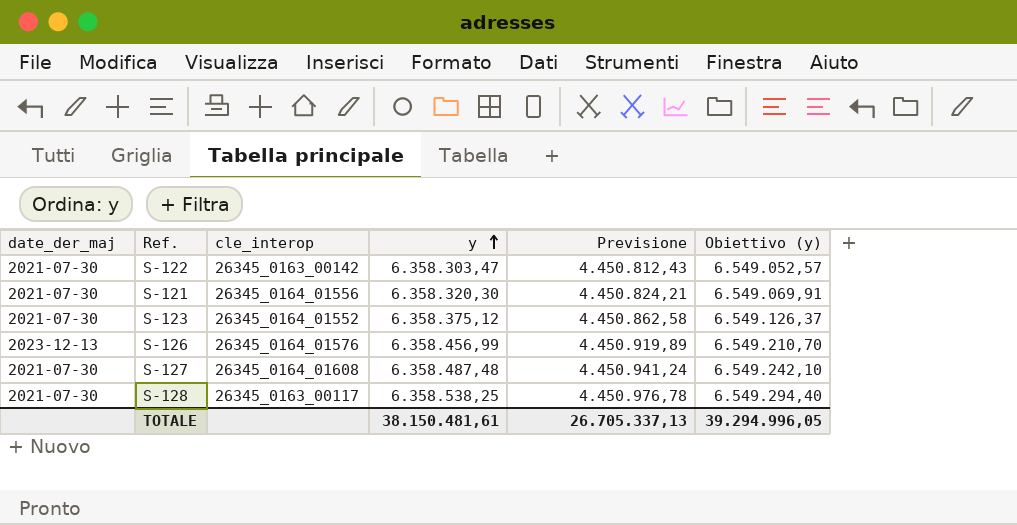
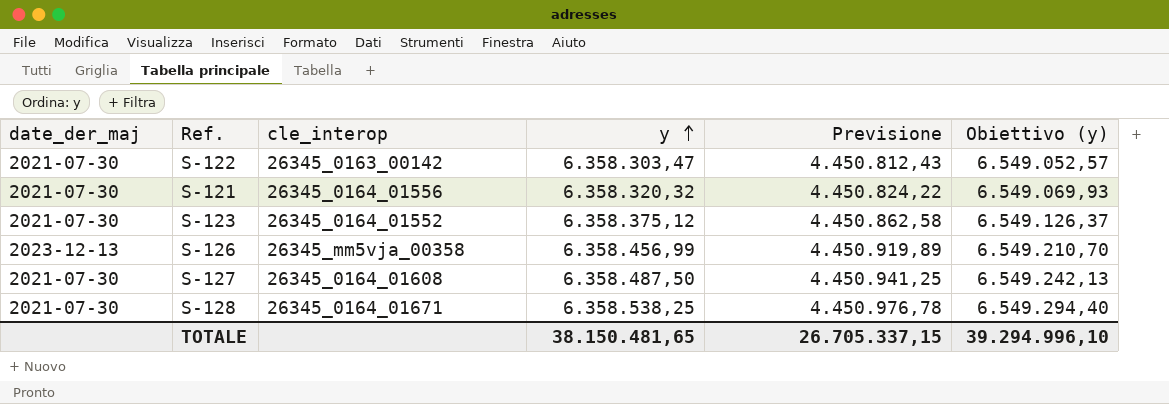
S-121 | y: 6.358.320,30 -> 6.358.320,32
S-121 | Previsione: 4.450.824,21 -> 4.450.824,22
S-121 | Obiettivo (y): 6.549.069,91 -> 6.549.069,93
S-126 | cle_interop: 26345_0164_01576 -> 26345_mm5vja_00358
S-127 | y: 6.358.487,48 -> 6.358.487,50
S-127 | Previsione: 4.450.941,24 -> 4.450.941,25
S-127 | Obiettivo (y): 6.549.242,10 -> 6.549.242,13
S-128 | cle_interop: 26345_0163_00117 -> 26345_0164_01671
TOTALE | y: 38.150.481,61 -> 38.150.481,65
TOTALE | Previsione: 26.705.337,13 -> 26.705.337,15
TOTALE | Obiettivo (y): 39.294.996,05 -> 39.294.996,10

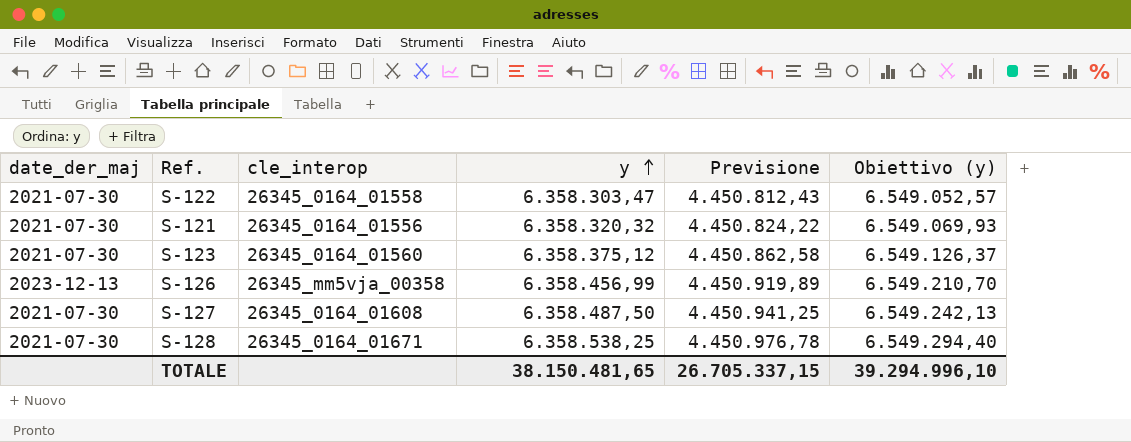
S-122 | cle_interop: 26345_0163_00142 -> 26345_0164_01558
S-123 | cle_interop: 26345_0164_01552 -> 26345_0164_01560

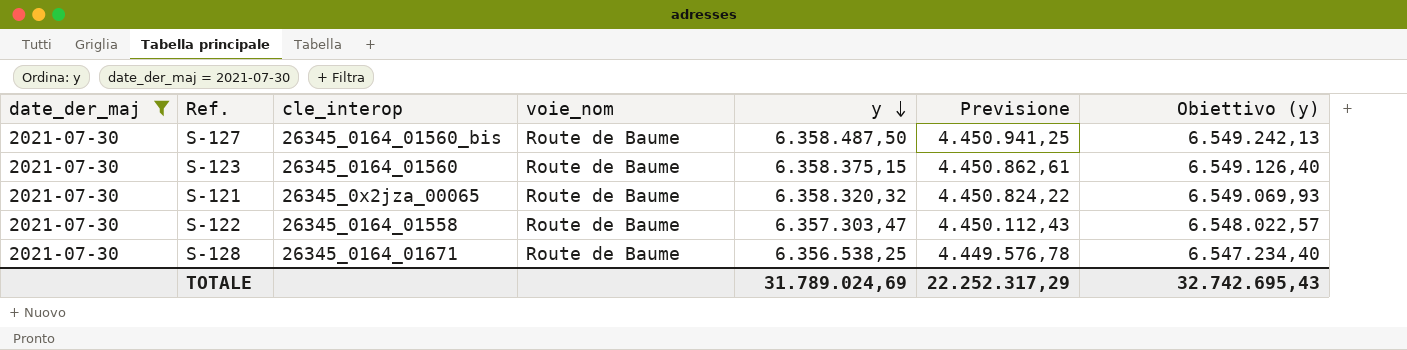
filter: none -> date_der_maj = 2021-07-30
row order: y ascending -> y descending
column voie_nom | position: none -> 4
S-127 | cle_interop: 26345_0164_01608 -> 26345_0164_01560_bis
S-123 | y: 6.358.375,12 -> 6.358.375,15
S-123 | Previsione: 4.450.862,58 -> 4.450.862,61
S-123 | Obiettivo (y): 6.549.126,37 -> 6.549.126,40
S-121 | cle_interop: 26345_0164_01556 -> 26345_0x2jza_00065
S-122 | y: 6.358.303,47 -> 6.357.303,47
S-122 | Previsione: 4.450.812,43 -> 4.450.112,43
S-122 | Obiettivo (y): 6.549.052,57 -> 6.548.022,57
S-128 | y: 6.358.538,25 -> 6.356.538,25
S-128 | Previsione: 4.450.976,78 -> 4.449.576,78
S-128 | Obiettivo (y): 6.549.294,40 -> 6.547.234,40
TOTALE | y: 38.150.481,65 -> 31.789.024,69
TOTALE | Previsione: 26.705.337,15 -> 22.252.317,29
TOTALE | Obiettivo (y): 39.294.996,10 -> 32.742.695,43

